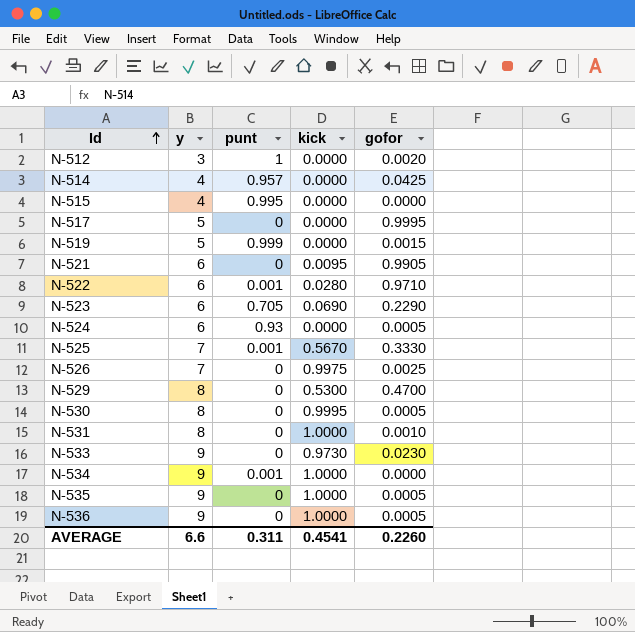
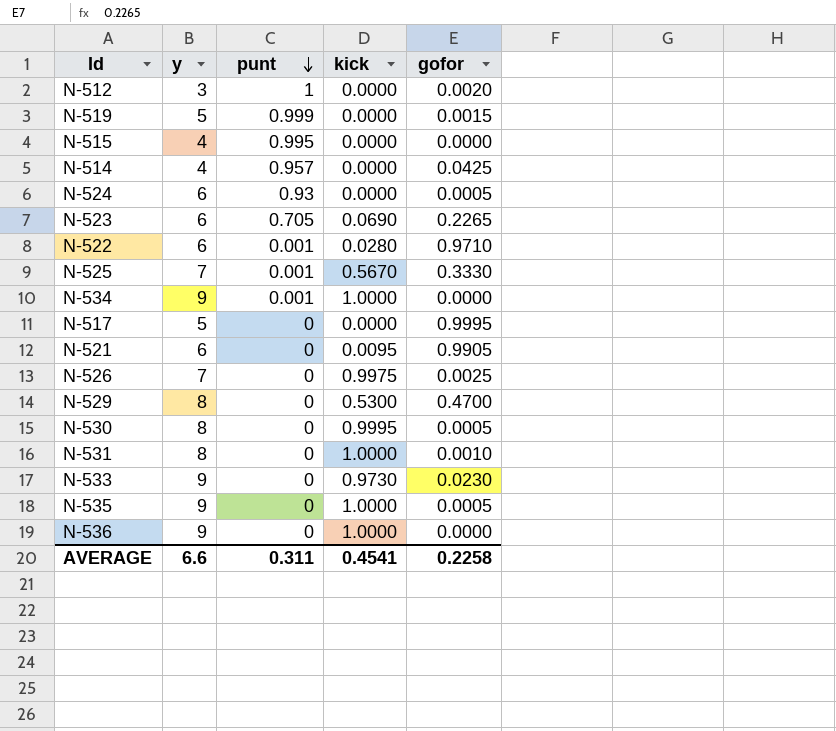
row order: Id ascending -> punt descending
N-523 | gofor: 0.2290 -> 0.2265
N-536 | gofor: 0.0005 -> 0.0000
AVERAGE | gofor: 0.2260 -> 0.2258

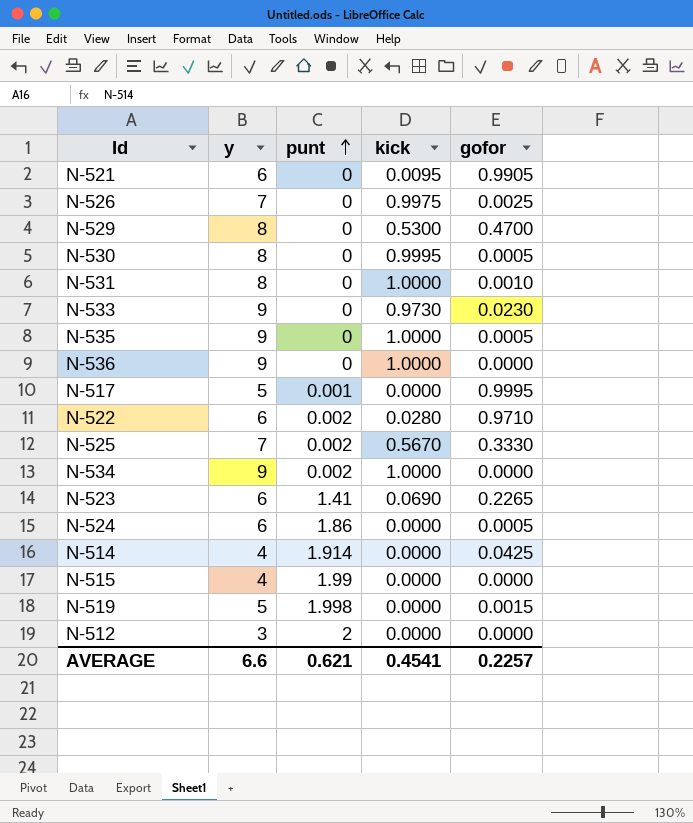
row order: punt descending -> punt ascending
N-517 | punt: 0 -> 0.001
N-522 | punt: 0.001 -> 0.002
N-525 | punt: 0.001 -> 0.002
N-534 | punt: 0.001 -> 0.002
N-523 | punt: 0.705 -> 1.41
N-524 | punt: 0.93 -> 1.86
N-514 | punt: 0.957 -> 1.914
N-515 | punt: 0.995 -> 1.99
N-519 | punt: 0.999 -> 1.998
N-512 | punt: 1 -> 2
N-512 | gofor: 0.0020 -> 0.0000
AVERAGE | punt: 0.311 -> 0.621
AVERAGE | gofor: 0.2258 -> 0.2257

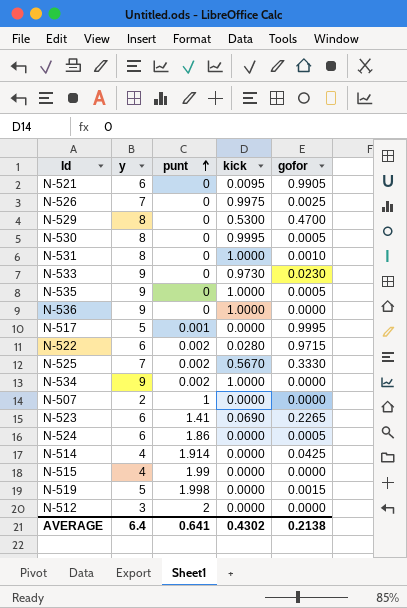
N-522 | gofor: 0.9710 -> 0.9715
row N-507: none -> 2 | 1 | 0.0000 | 0.0000
AVERAGE | y: 6.6 -> 6.4
AVERAGE | punt: 0.621 -> 0.641
AVERAGE | kick: 0.4541 -> 0.4302
AVERAGE | gofor: 0.2257 -> 0.2138

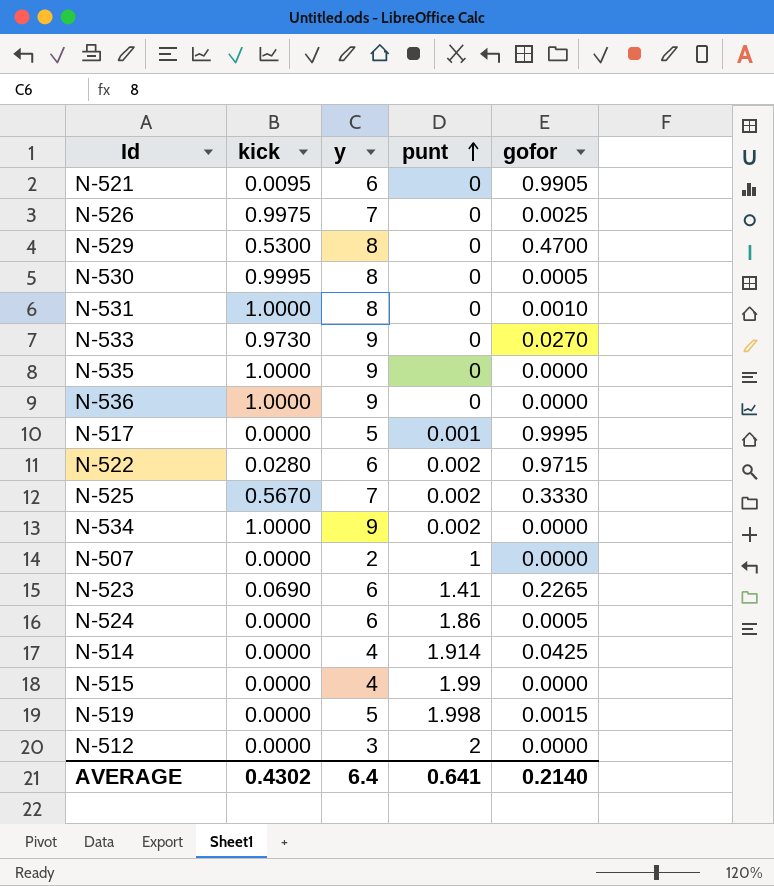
column kick | position: 4 -> 2
N-533 | gofor: 0.0230 -> 0.0270
N-535 | gofor: 0.0005 -> 0.0000
AVERAGE | gofor: 0.2138 -> 0.2140

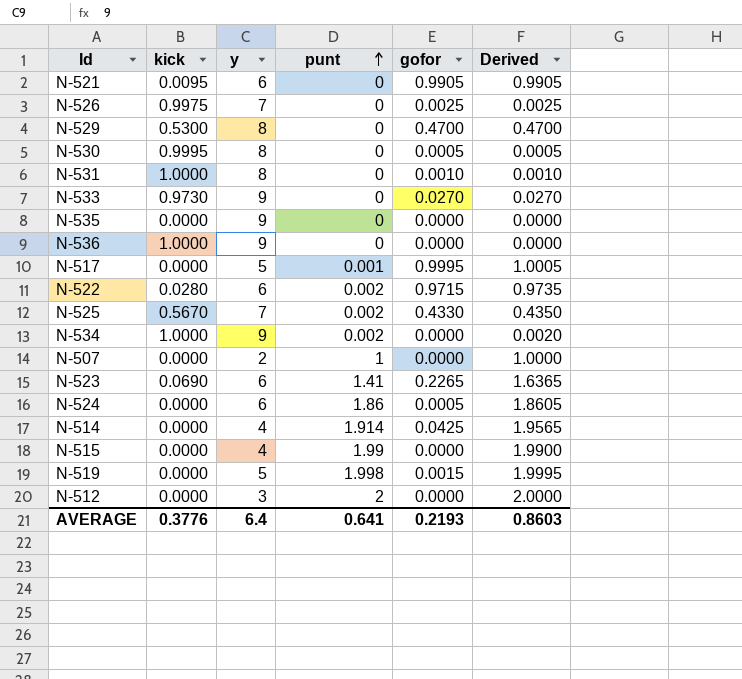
column Derived | formula: none -> [punt] + [gofor]
N-535 | kick: 1.0000 -> 0.0000
N-525 | gofor: 0.3330 -> 0.4330
AVERAGE | kick: 0.4302 -> 0.3776
AVERAGE | gofor: 0.2140 -> 0.2193

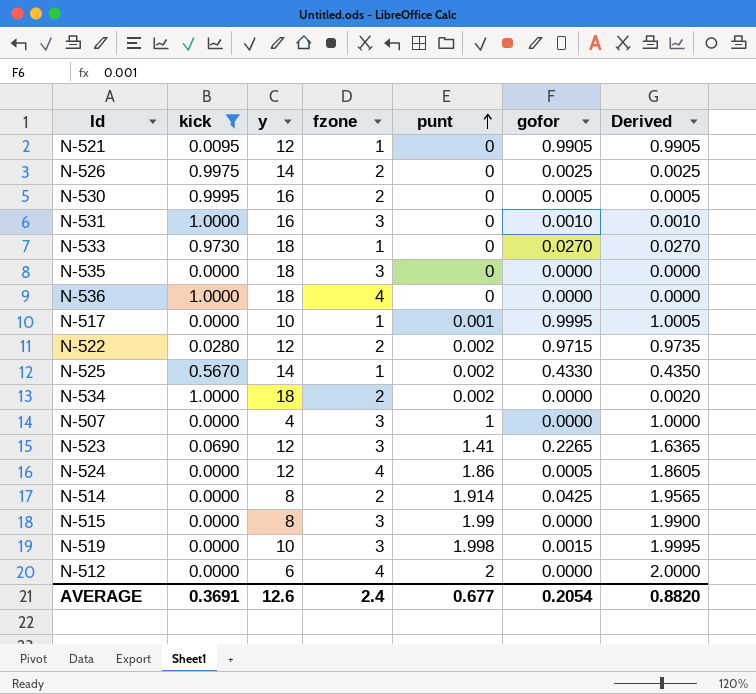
filter: none -> kick != 0.5300
column fzone | position: none -> 4
N-521 | y: 6 -> 12
N-526 | y: 7 -> 14
N-530 | y: 8 -> 16
N-531 | y: 8 -> 16
N-533 | y: 9 -> 18
N-535 | y: 9 -> 18
N-536 | y: 9 -> 18
N-517 | y: 5 -> 10
N-522 | y: 6 -> 12
N-525 | y: 7 -> 14
N-534 | y: 9 -> 18
N-507 | y: 2 -> 4
N-523 | y: 6 -> 12
N-524 | y: 6 -> 12
N-514 | y: 4 -> 8
N-515 | y: 4 -> 8
N-519 | y: 5 -> 10
N-512 | y: 3 -> 6
AVERAGE | kick: 0.3776 -> 0.3691
AVERAGE | y: 6.4 -> 12.6
AVERAGE | punt: 0.641 -> 0.677
AVERAGE | gofor: 0.2193 -> 0.2054
AVERAGE | Derived: 0.8603 -> 0.8820

